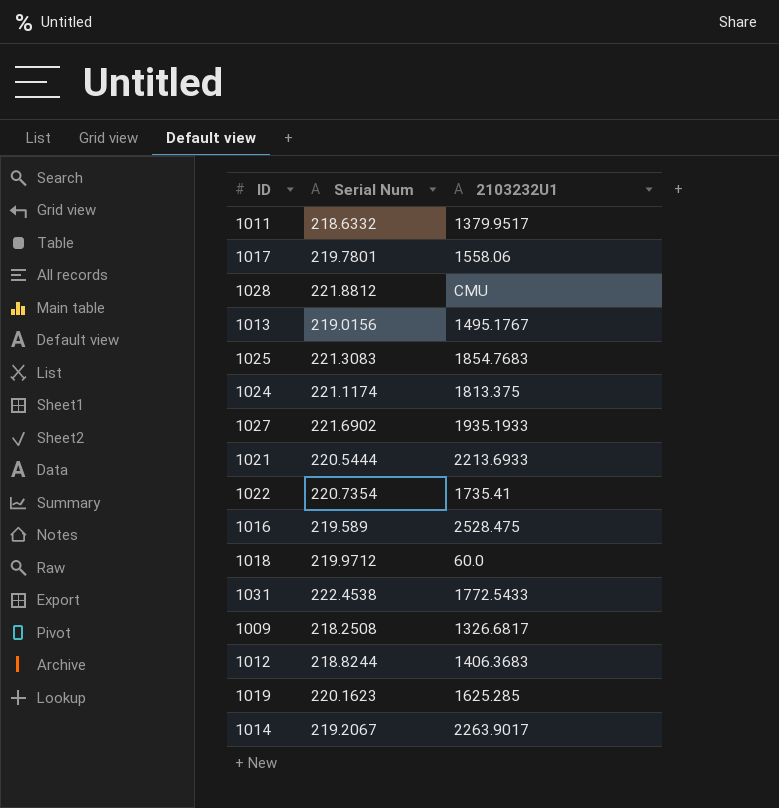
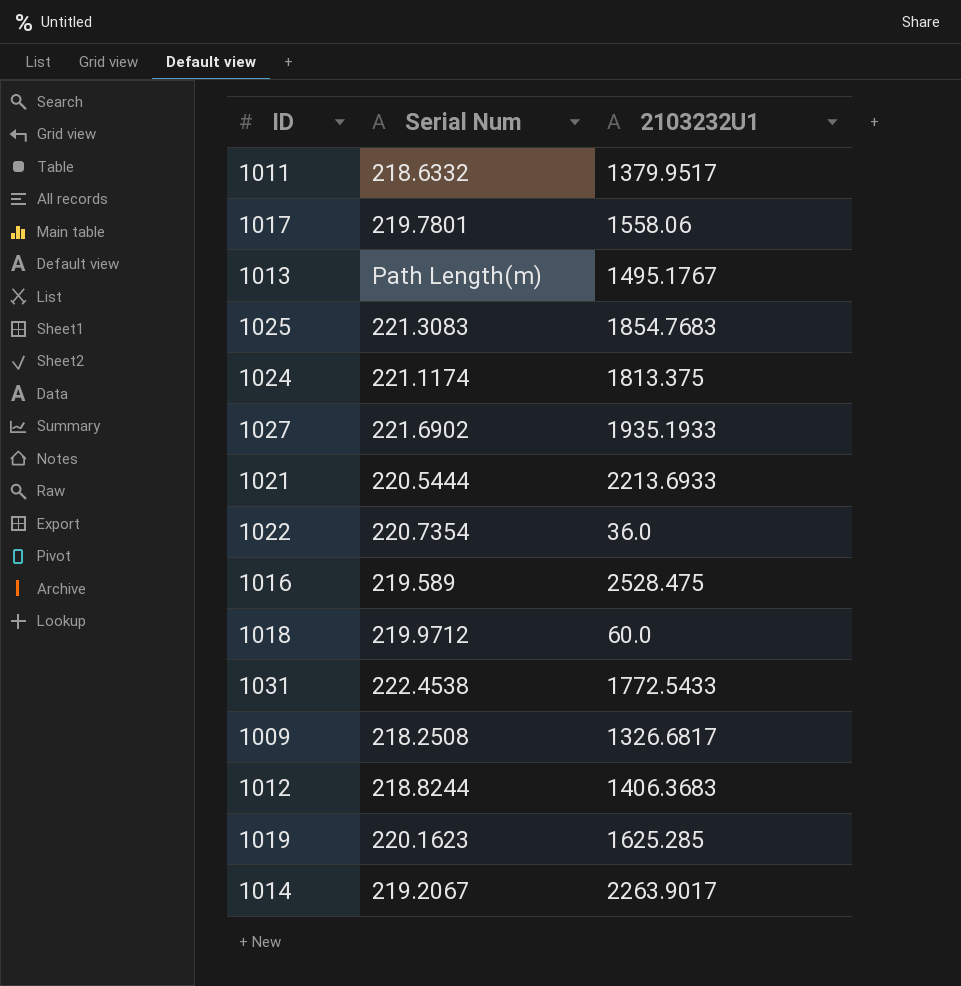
row 1028: 221.8812 | CMU -> none
1013 | Serial Num: 219.0156 -> Path Length(m)
1022 | 2103232U1: 1735.41 -> 36.0

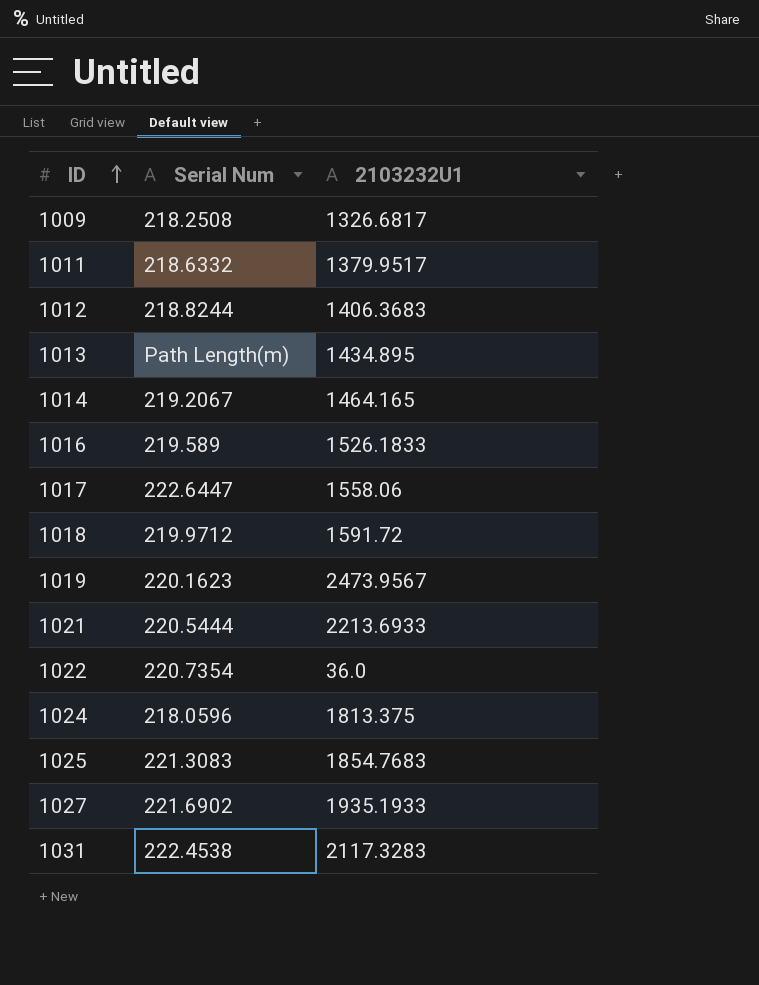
row order: none -> ID ascending
1013 | 2103232U1: 1495.1767 -> 1434.895
1014 | 2103232U1: 2263.9017 -> 1464.165
1016 | 2103232U1: 2528.475 -> 1526.1833
1017 | Serial Num: 219.7801 -> 222.6447
1018 | 2103232U1: 60.0 -> 1591.72
1019 | 2103232U1: 1625.285 -> 2473.9567
1024 | Serial Num: 221.1174 -> 218.0596
1031 | 2103232U1: 1772.5433 -> 2117.3283

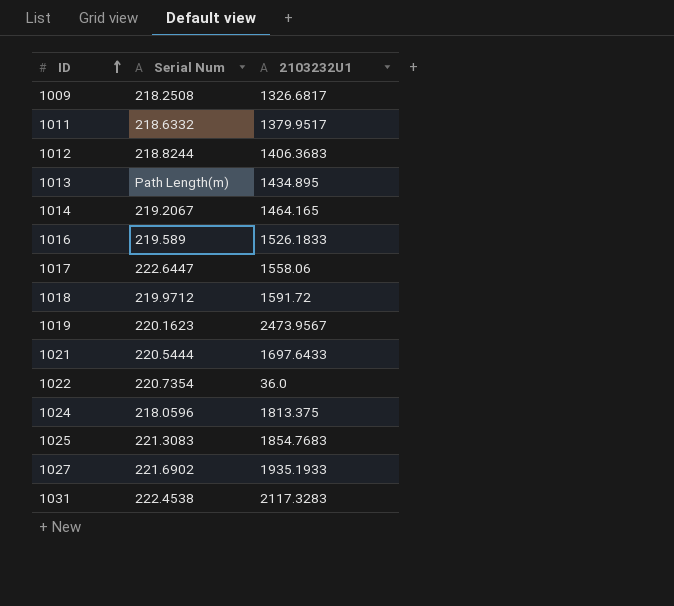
1021 | 2103232U1: 2213.6933 -> 1697.6433

